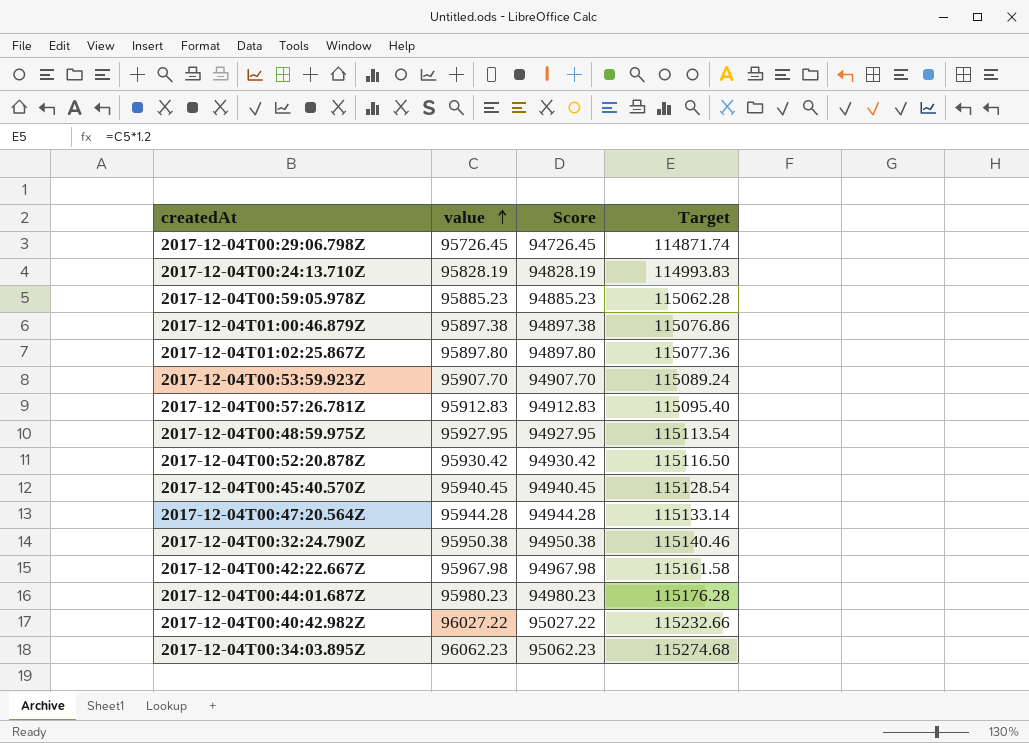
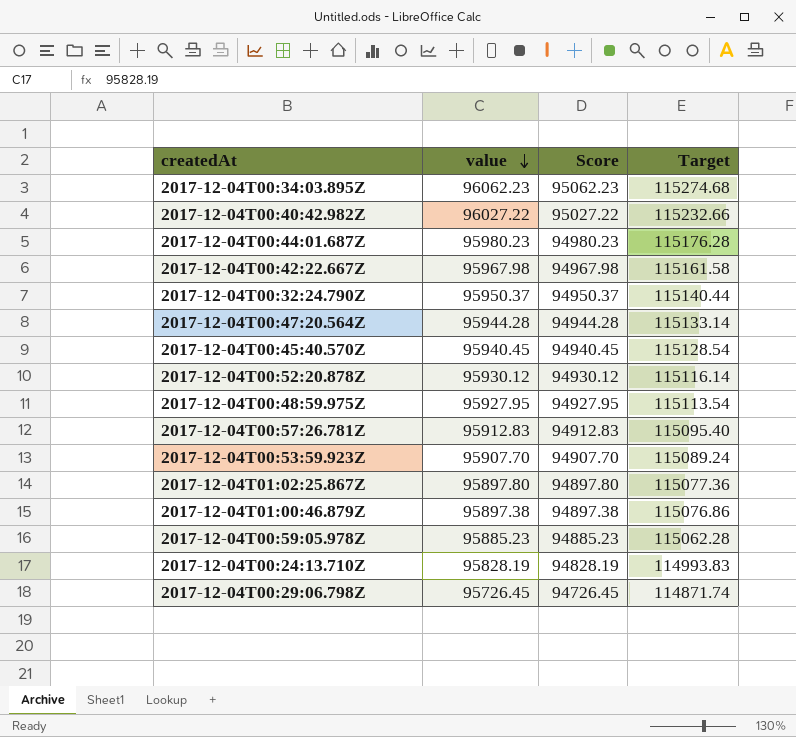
row order: value ascending -> value descending
2017-12-04T00:32:24.790Z | value: 95950.38 -> 95950.37
2017-12-04T00:32:24.790Z | Score: 94950.38 -> 94950.37
2017-12-04T00:32:24.790Z | Target: 115140.46 -> 115140.44
2017-12-04T00:52:20.878Z | value: 95930.42 -> 95930.12
2017-12-04T00:52:20.878Z | Score: 94930.42 -> 94930.12
2017-12-04T00:52:20.878Z | Target: 115116.50 -> 115116.14

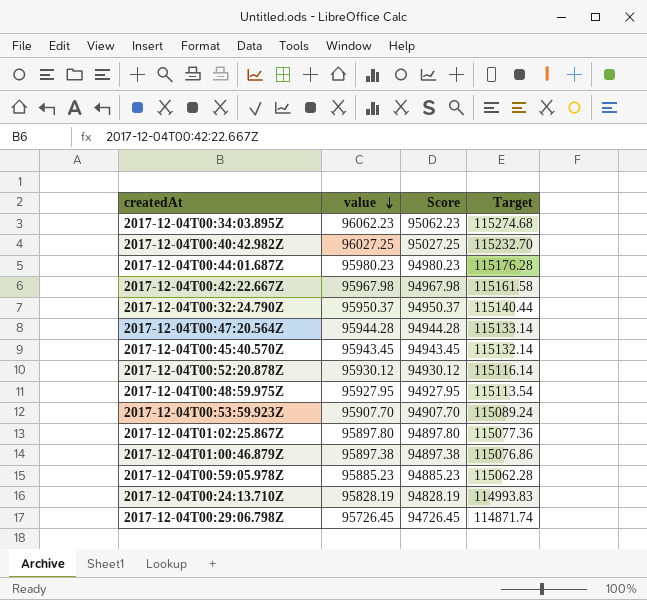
row 2017-12-04T00:57:26.781Z: 95912.83 | 94912.83 | 115095.40 -> none
2017-12-04T00:40:42.982Z | value: 96027.22 -> 96027.25
2017-12-04T00:40:42.982Z | Score: 95027.22 -> 95027.25
2017-12-04T00:40:42.982Z | Target: 115232.66 -> 115232.70
2017-12-04T00:45:40.570Z | value: 95940.45 -> 95943.45
2017-12-04T00:45:40.570Z | Score: 94940.45 -> 94943.45
2017-12-04T00:45:40.570Z | Target: 115128.54 -> 115132.14

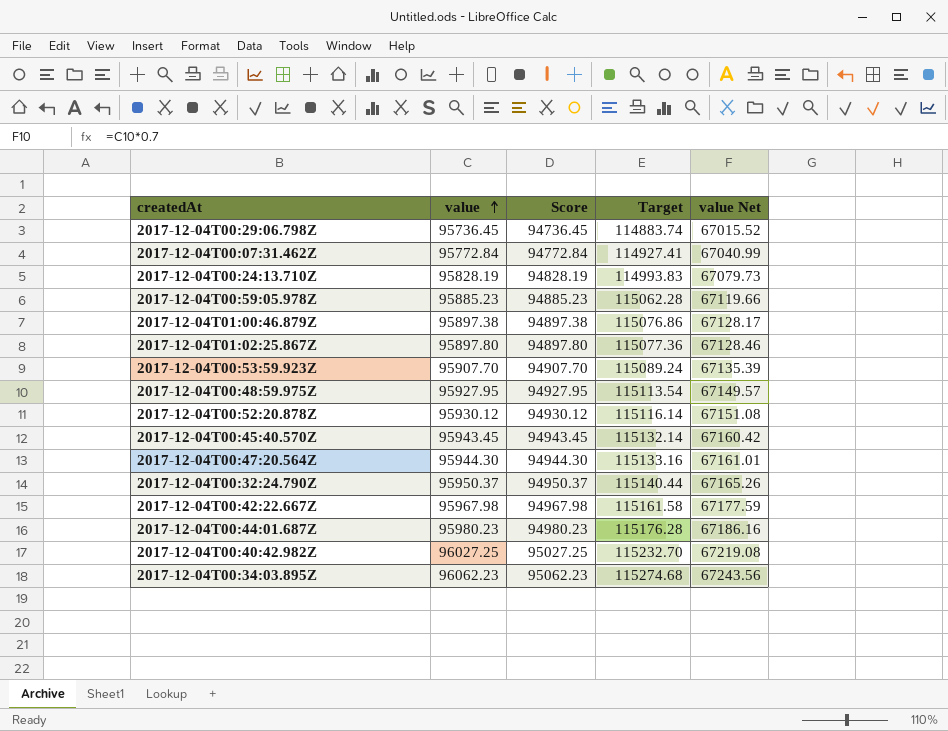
row order: value descending -> value ascending
column value Net | formula: none -> [value] * 0.7
2017-12-04T00:29:06.798Z | value: 95726.45 -> 95736.45
2017-12-04T00:29:06.798Z | Score: 94726.45 -> 94736.45
2017-12-04T00:29:06.798Z | Target: 114871.74 -> 114883.74
row 2017-12-04T00:07:31.462Z: none -> 95772.84 | 94772.84 | 114927.41 | 67040.99
2017-12-04T00:47:20.564Z | value: 95944.28 -> 95944.30
2017-12-04T00:47:20.564Z | Score: 94944.28 -> 94944.30
2017-12-04T00:47:20.564Z | Target: 115133.14 -> 115133.16

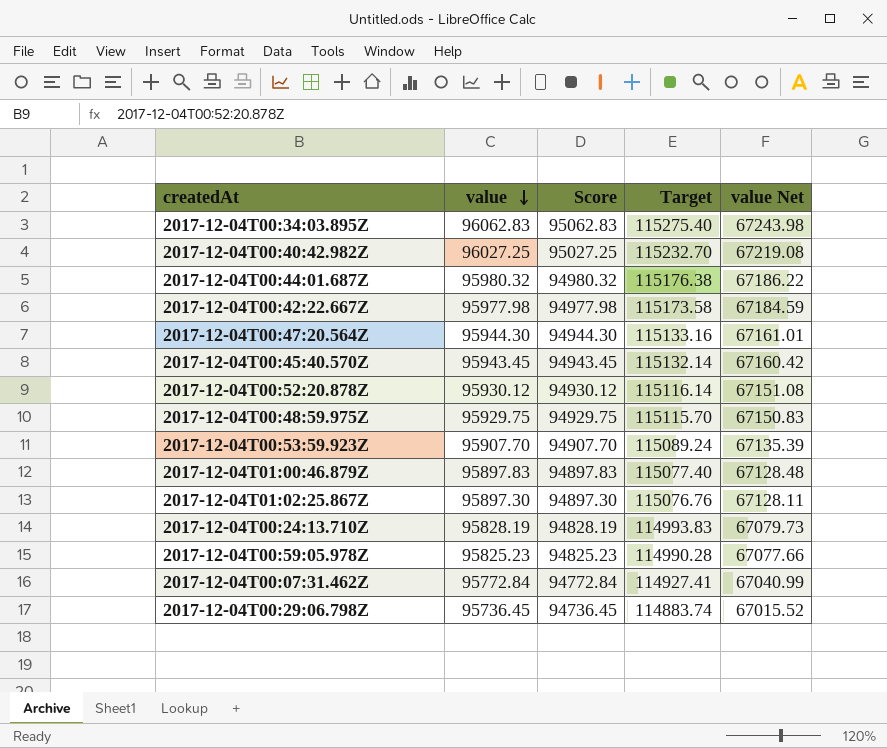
row order: value ascending -> value descending
row 2017-12-04T00:32:24.790Z: 95950.37 | 94950.37 | 115140.44 | 67165.26 -> none
2017-12-04T00:34:03.895Z | value: 96062.23 -> 96062.83
2017-12-04T00:34:03.895Z | Score: 95062.23 -> 95062.83
2017-12-04T00:34:03.895Z | Target: 115274.68 -> 115275.40
2017-12-04T00:34:03.895Z | value Net: 67243.56 -> 67243.98
2017-12-04T00:44:01.687Z | value: 95980.23 -> 95980.32
2017-12-04T00:44:01.687Z | Score: 94980.23 -> 94980.32
2017-12-04T00:44:01.687Z | Target: 115176.28 -> 115176.38
2017-12-04T00:44:01.687Z | value Net: 67186.16 -> 67186.22
2017-12-04T00:42:22.667Z | value: 95967.98 -> 95977.98
2017-12-04T00:42:22.667Z | Score: 94967.98 -> 94977.98
2017-12-04T00:42:22.667Z | Target: 115161.58 -> 115173.58
2017-12-04T00:42:22.667Z | value Net: 67177.59 -> 67184.59
2017-12-04T00:48:59.975Z | value: 95927.95 -> 95929.75
2017-12-04T00:48:59.975Z | Score: 94927.95 -> 94929.75
2017-12-04T00:48:59.975Z | Target: 115113.54 -> 115115.70
2017-12-04T00:48:59.975Z | value Net: 67149.57 -> 67150.83
2017-12-04T01:00:46.879Z | value: 95897.38 -> 95897.83
2017-12-04T01:00:46.879Z | Score: 94897.38 -> 94897.83
2017-12-04T01:00:46.879Z | Target: 115076.86 -> 115077.40
2017-12-04T01:00:46.879Z | value Net: 67128.17 -> 67128.48
2017-12-04T01:02:25.867Z | value: 95897.80 -> 95897.30
2017-12-04T01:02:25.867Z | Score: 94897.80 -> 94897.30
2017-12-04T01:02:25.867Z | Target: 115077.36 -> 115076.76
2017-12-04T01:02:25.867Z | value Net: 67128.46 -> 67128.11
2017-12-04T00:59:05.978Z | value: 95885.23 -> 95825.23
2017-12-04T00:59:05.978Z | Score: 94885.23 -> 94825.23
2017-12-04T00:59:05.978Z | Target: 115062.28 -> 114990.28
2017-12-04T00:59:05.978Z | value Net: 67119.66 -> 67077.66

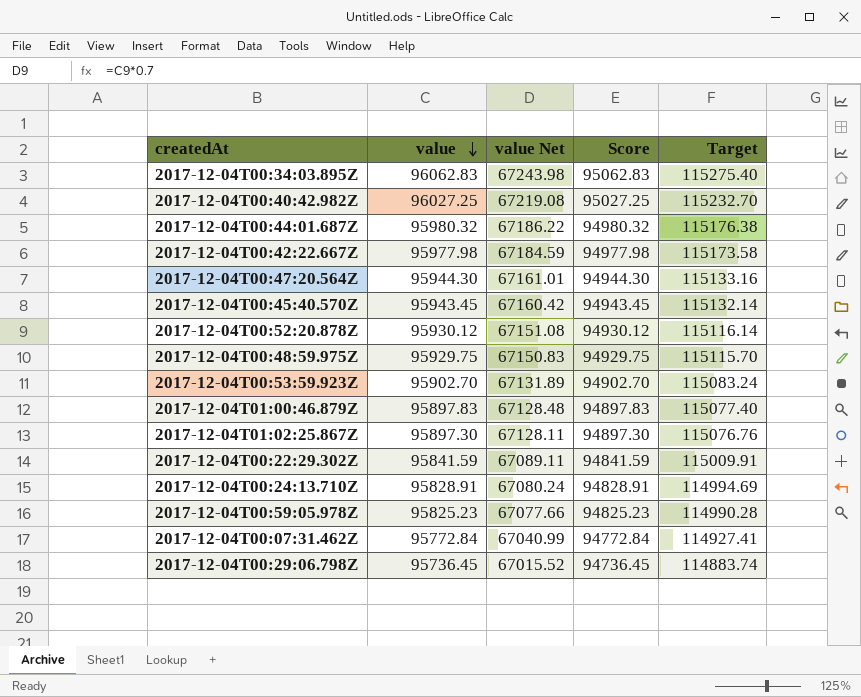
column value Net | position: 5 -> 3
2017-12-04T00:53:59.923Z | value: 95907.70 -> 95902.70
2017-12-04T00:53:59.923Z | value Net: 67135.39 -> 67131.89
2017-12-04T00:53:59.923Z | Score: 94907.70 -> 94902.70
2017-12-04T00:53:59.923Z | Target: 115089.24 -> 115083.24
row 2017-12-04T00:22:29.302Z: none -> 95841.59 | 67089.11 | 94841.59 | 115009.91
2017-12-04T00:24:13.710Z | value: 95828.19 -> 95828.91
2017-12-04T00:24:13.710Z | value Net: 67079.73 -> 67080.24
2017-12-04T00:24:13.710Z | Score: 94828.19 -> 94828.91
2017-12-04T00:24:13.710Z | Target: 114993.83 -> 114994.69

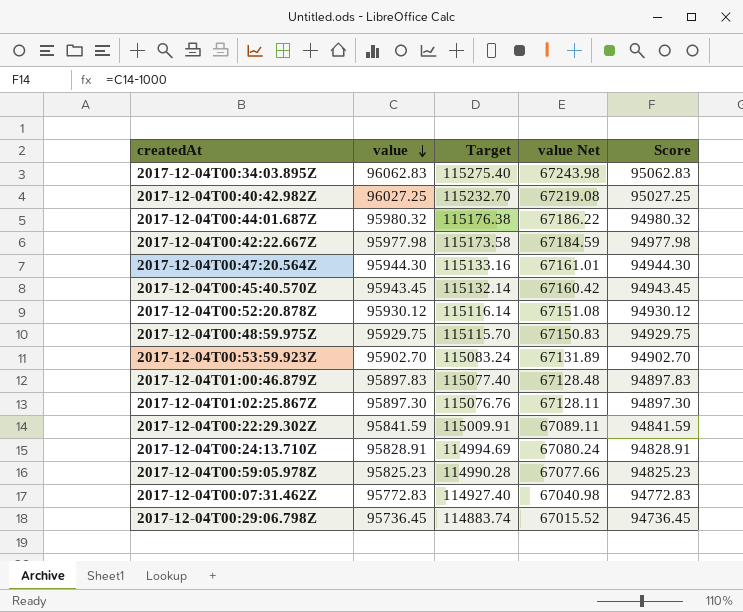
column Target | position: 5 -> 3
2017-12-04T00:07:31.462Z | value: 95772.84 -> 95772.83
2017-12-04T00:07:31.462Z | Target: 114927.41 -> 114927.40
2017-12-04T00:07:31.462Z | value Net: 67040.99 -> 67040.98
2017-12-04T00:07:31.462Z | Score: 94772.84 -> 94772.83

